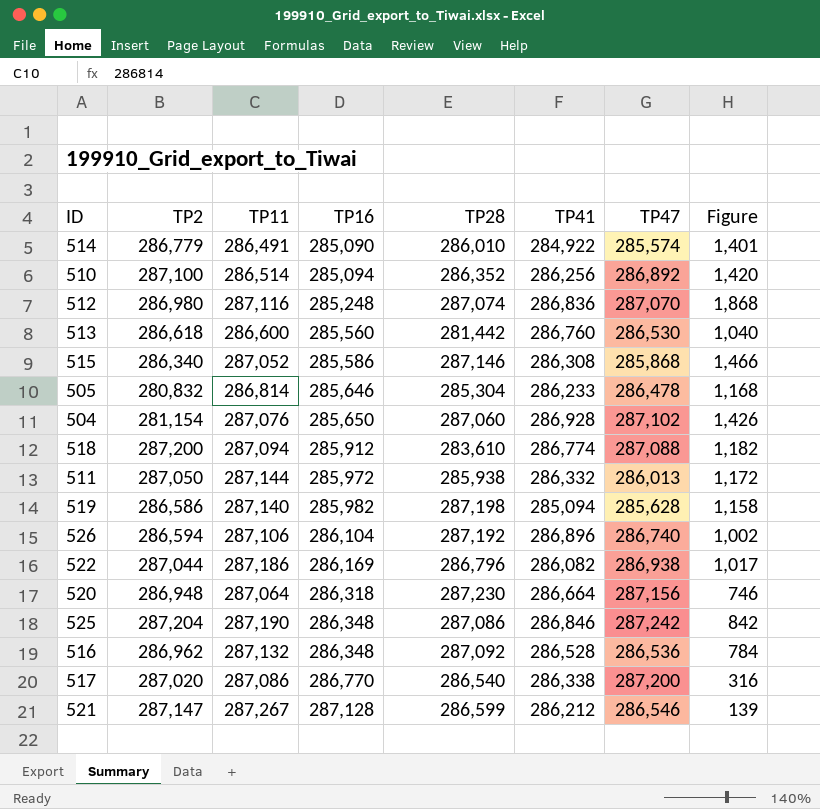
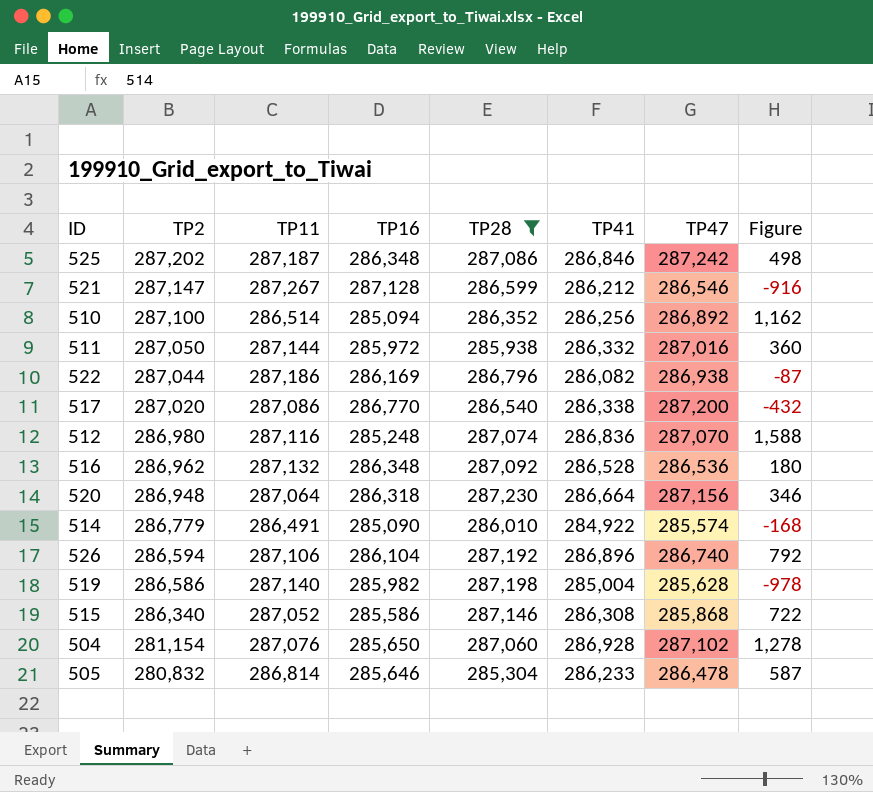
filter: none -> TP28 >= 285,304
row order: TP16 ascending -> TP2 descending
column Figure | formula: [TP11] - [TP16] -> [TP41] - [TP16]
525 | TP2: 287,204 -> 287,202
525 | TP11: 287,190 -> 287,187
511 | TP47: 286,013 -> 287,016
519 | TP41: 285,094 -> 285,004

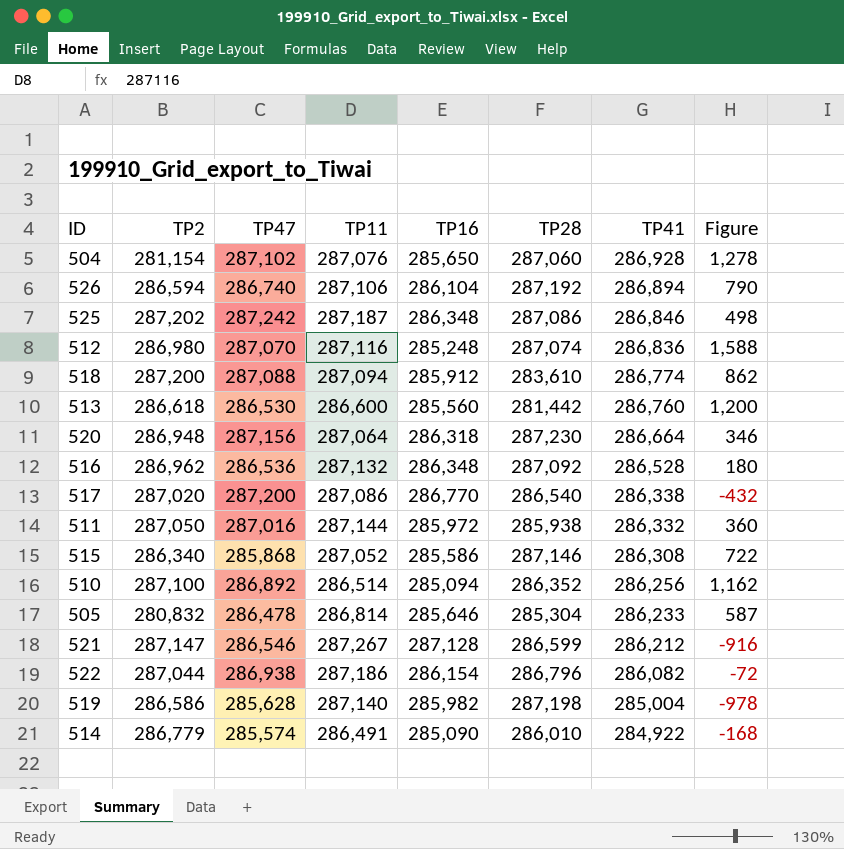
filter: TP28 >= 285,304 -> none
row order: TP2 descending -> TP41 descending
column TP47 | position: 7 -> 3
526 | TP41: 286,896 -> 286,894
526 | Figure: 792 -> 790
522 | TP16: 286,169 -> 286,154
522 | Figure: -87 -> -72

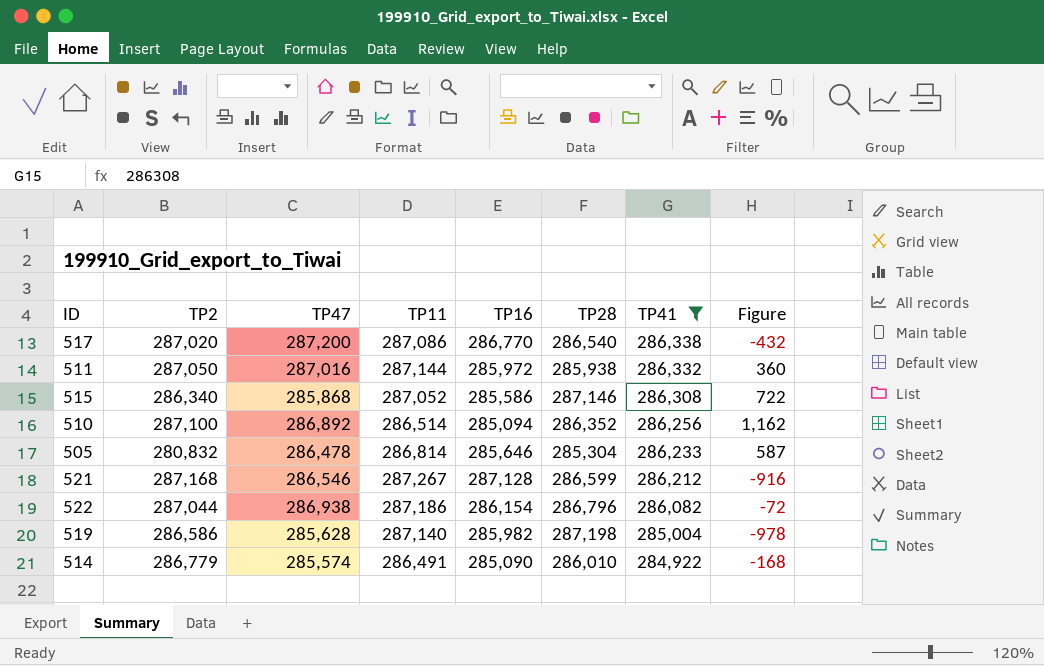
filter: none -> TP41 <= 286,338
521 | TP2: 287,147 -> 287,168

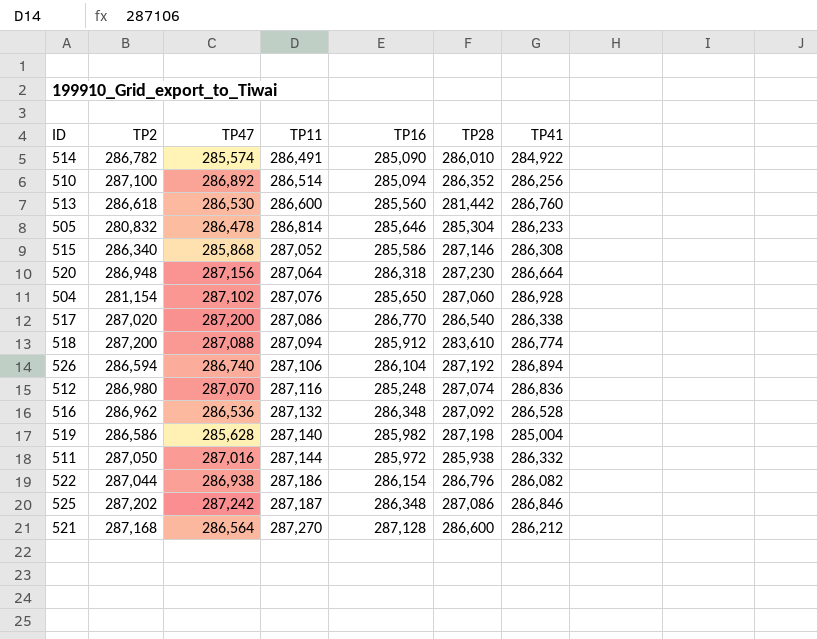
filter: TP41 <= 286,338 -> none
row order: TP41 descending -> TP11 ascending
column Figure | formula: [TP41] - [TP16] -> none
514 | TP2: 286,779 -> 286,782
521 | TP47: 286,546 -> 286,564
521 | TP11: 287,267 -> 287,270
521 | TP28: 286,599 -> 286,600

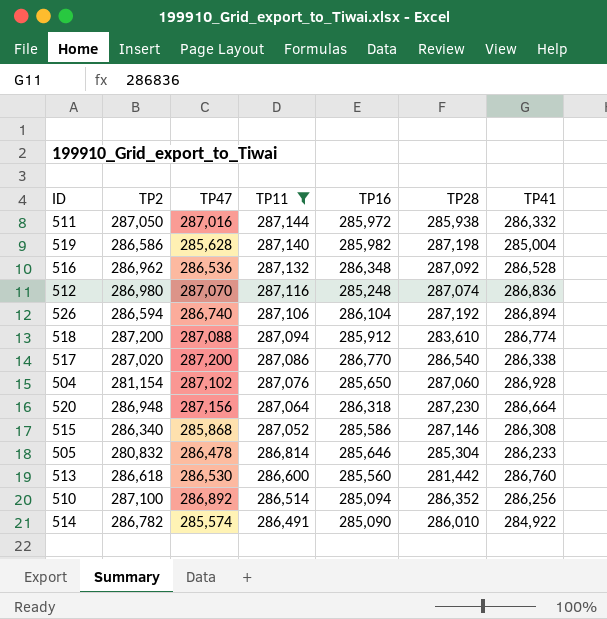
filter: none -> TP11 <= 287,144
row order: TP11 ascending -> TP11 descending

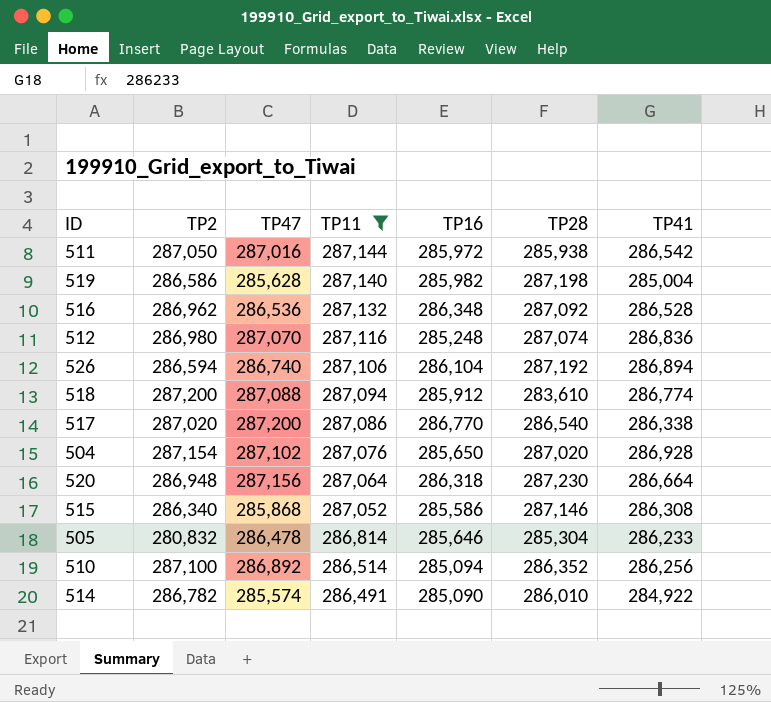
row 513: 286,618 | 286,530 | 286,600 | 285,560 | 281,442 | 286,760 -> none
511 | TP41: 286,332 -> 286,542
504 | TP2: 281,154 -> 287,154
504 | TP28: 287,060 -> 287,020

